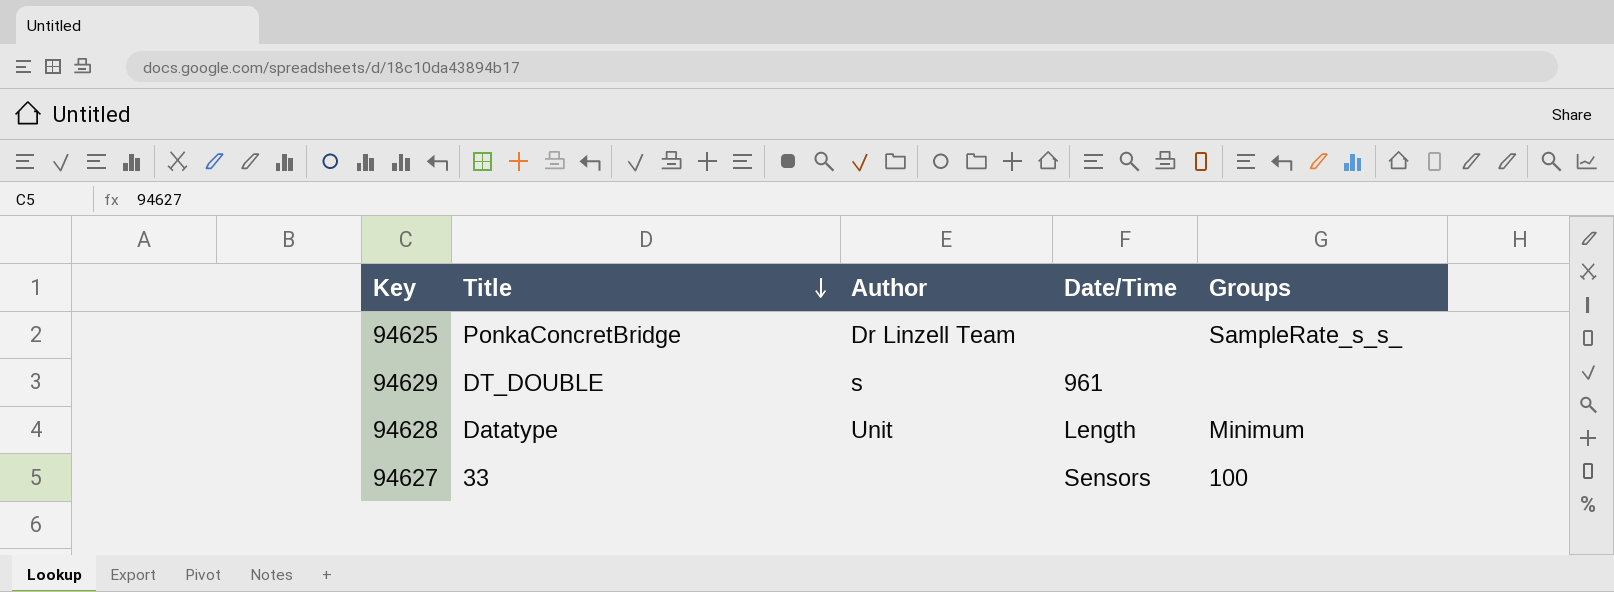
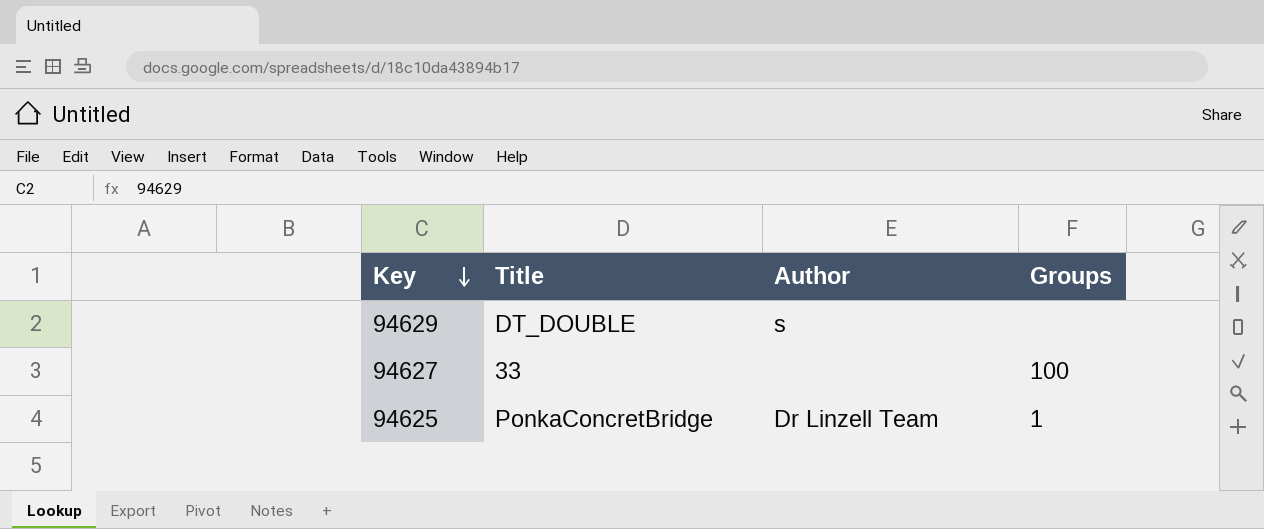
row order: Title descending -> Key descending
column Date/Time | position: 4 -> none
row 94628: Datatype | Unit | Length | Minimum -> none
94625 | Groups: SampleRate_s_s_ -> 1

